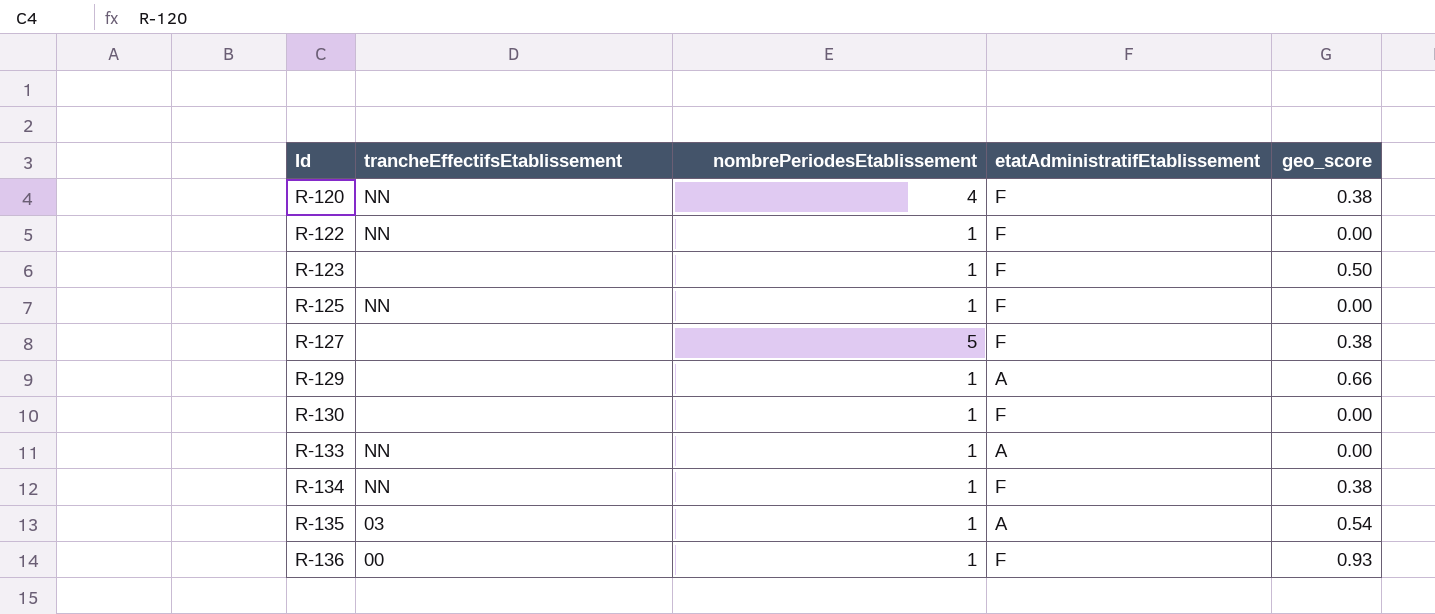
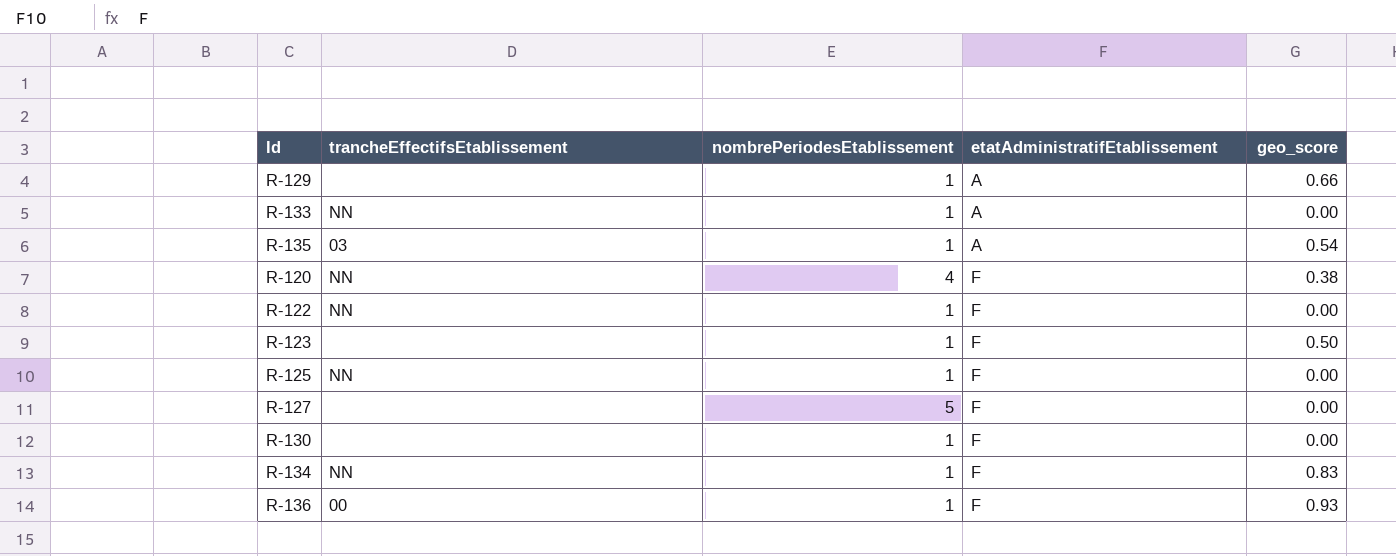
row order: Id ascending -> etatAdministratifEtablissement ascending
R-127 | geo_score: 0.38 -> 0.00
R-134 | geo_score: 0.38 -> 0.83

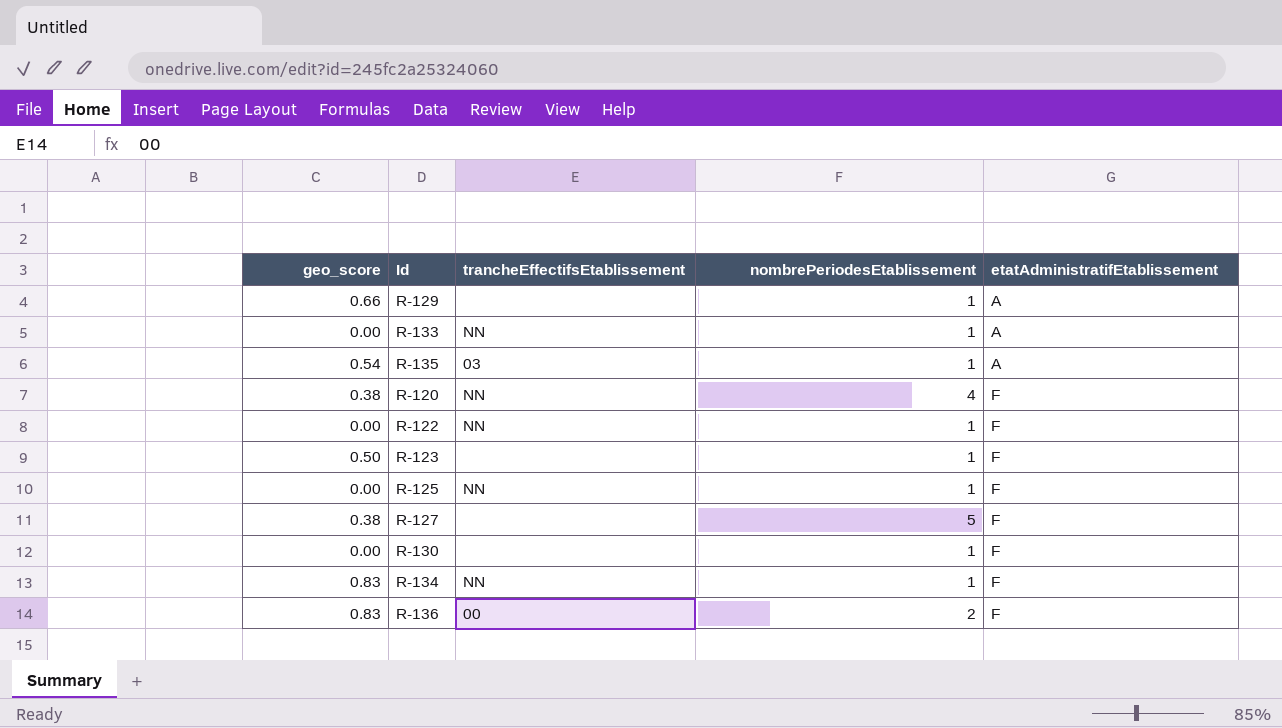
column geo_score | position: 5 -> 1
R-127 | geo_score: 0.00 -> 0.38
R-136 | geo_score: 0.93 -> 0.83
R-136 | nombrePeriodesEtablissement: 1 -> 2

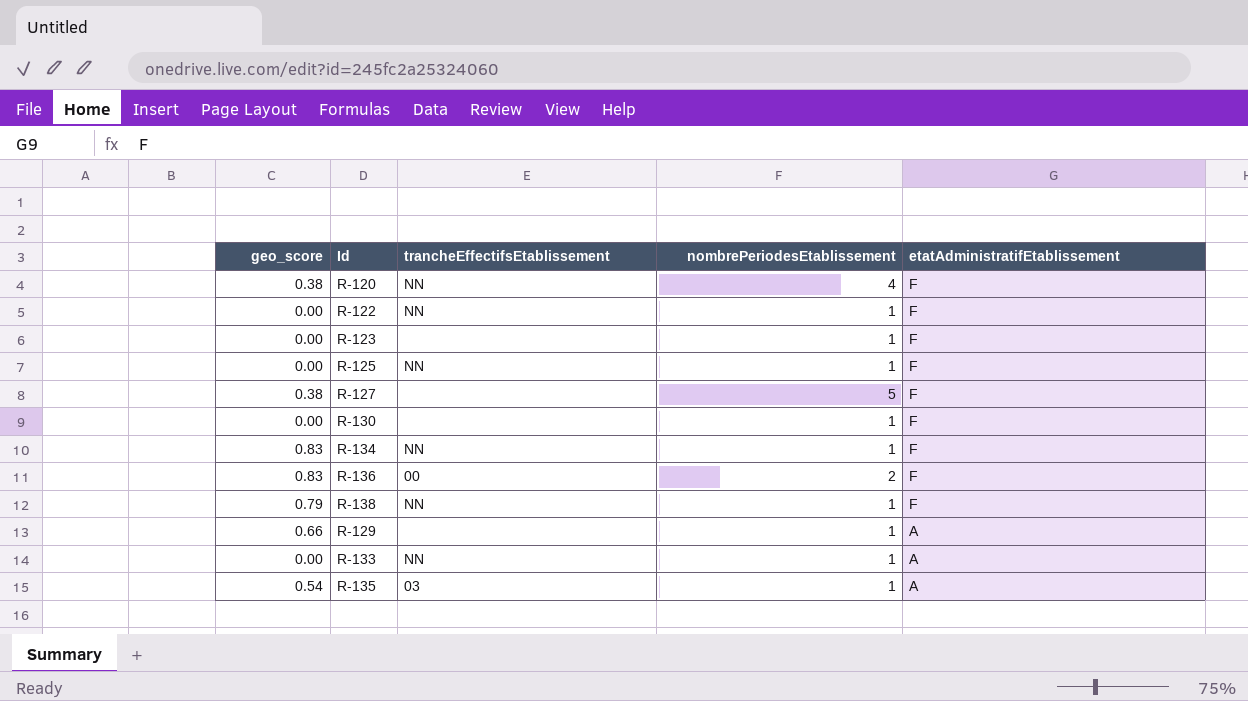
row order: etatAdministratifEtablissement ascending -> etatAdministratifEtablissement descending
R-123 | geo_score: 0.50 -> 0.00
row R-138: none -> 0.79 | NN | 1 | F

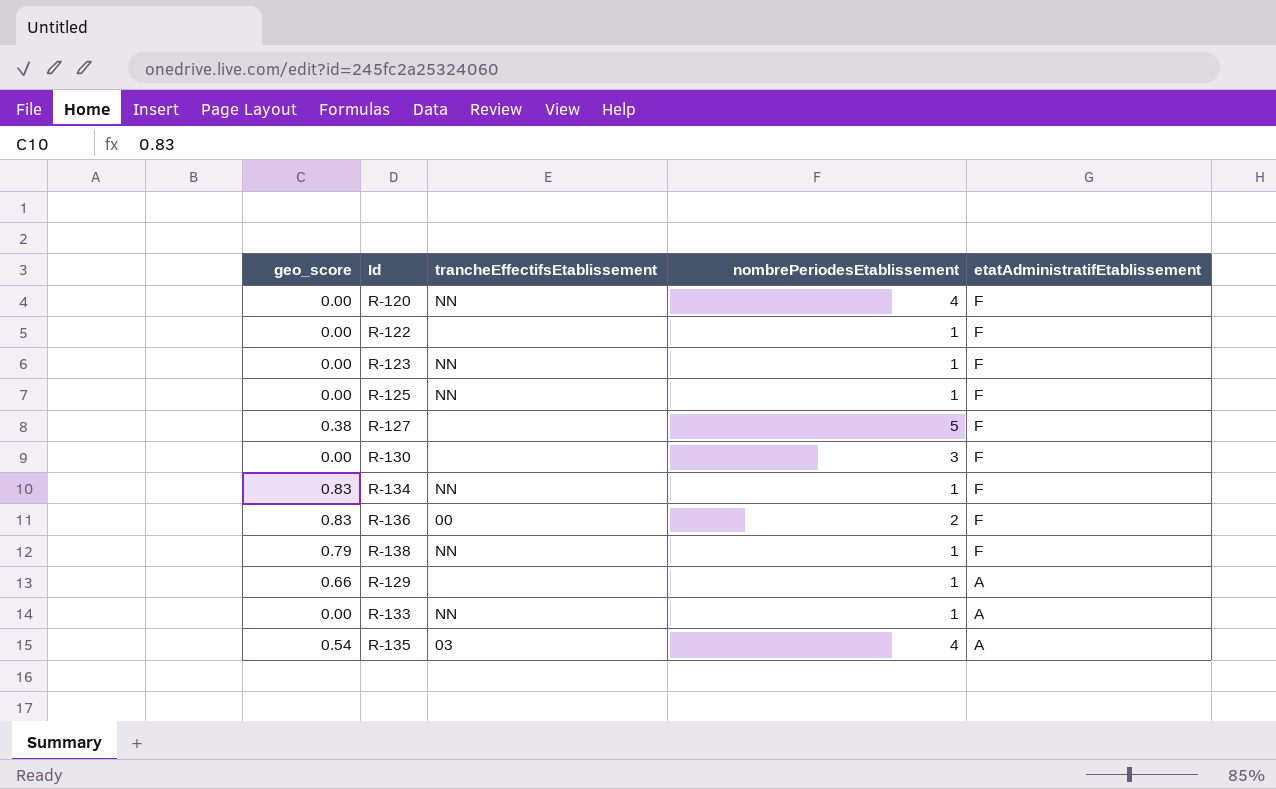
R-120 | geo_score: 0.38 -> 0.00
R-122 | trancheEffectifsEtablissement: NN -> none
R-123 | trancheEffectifsEtablissement: none -> NN
R-130 | nombrePeriodesEtablissement: 1 -> 3
R-135 | nombrePeriodesEtablissement: 1 -> 4

